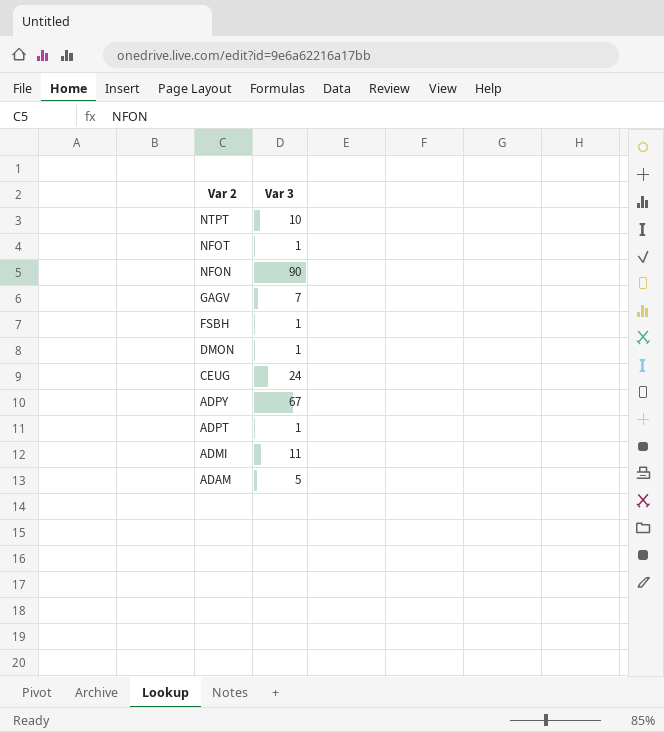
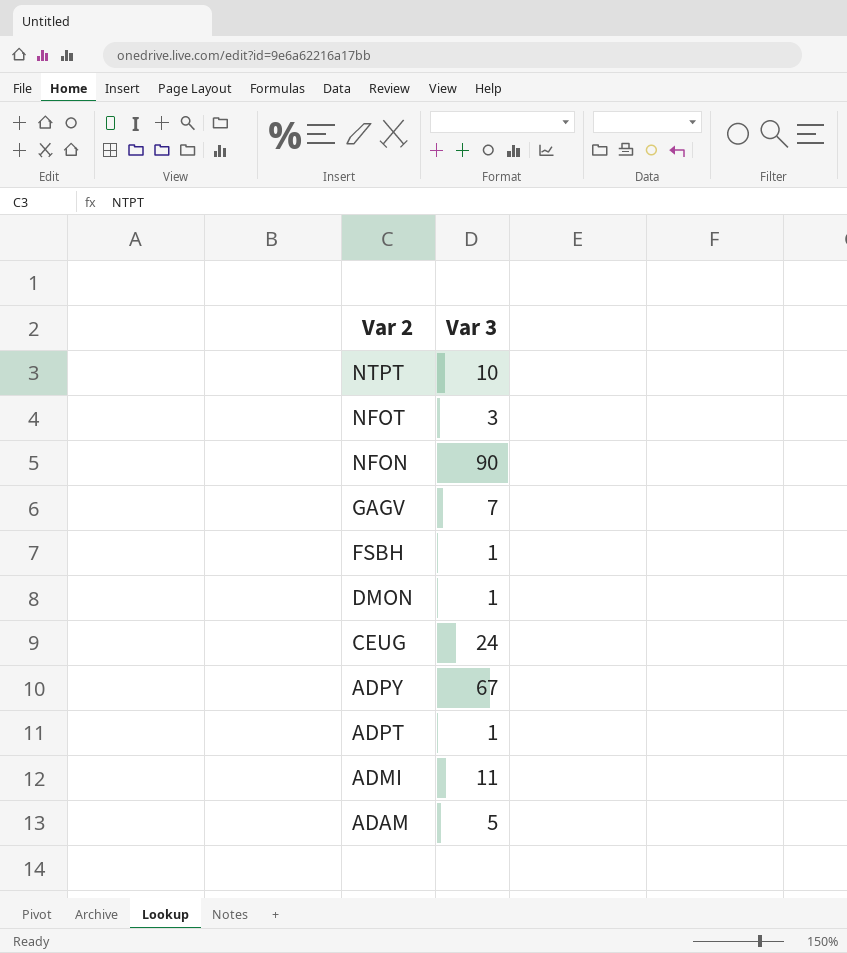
NFOT | Var 3: 1 -> 3

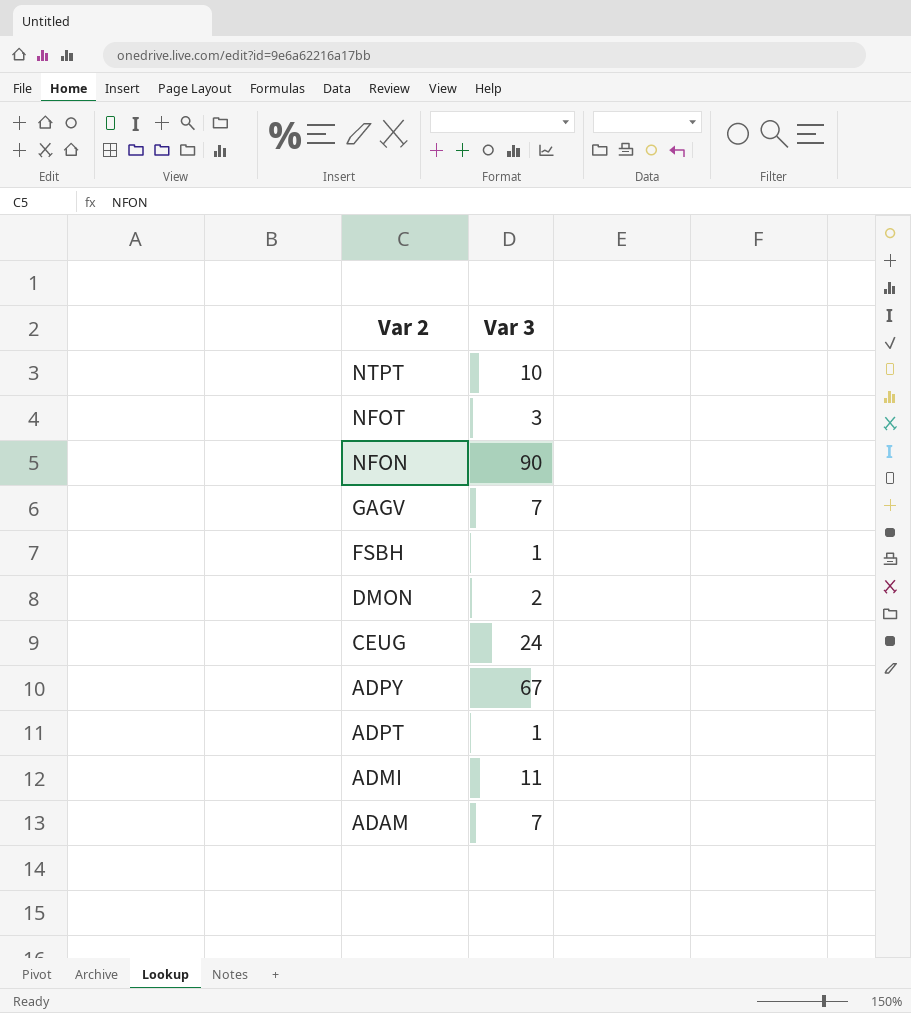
DMON | Var 3: 1 -> 2
ADAM | Var 3: 5 -> 7

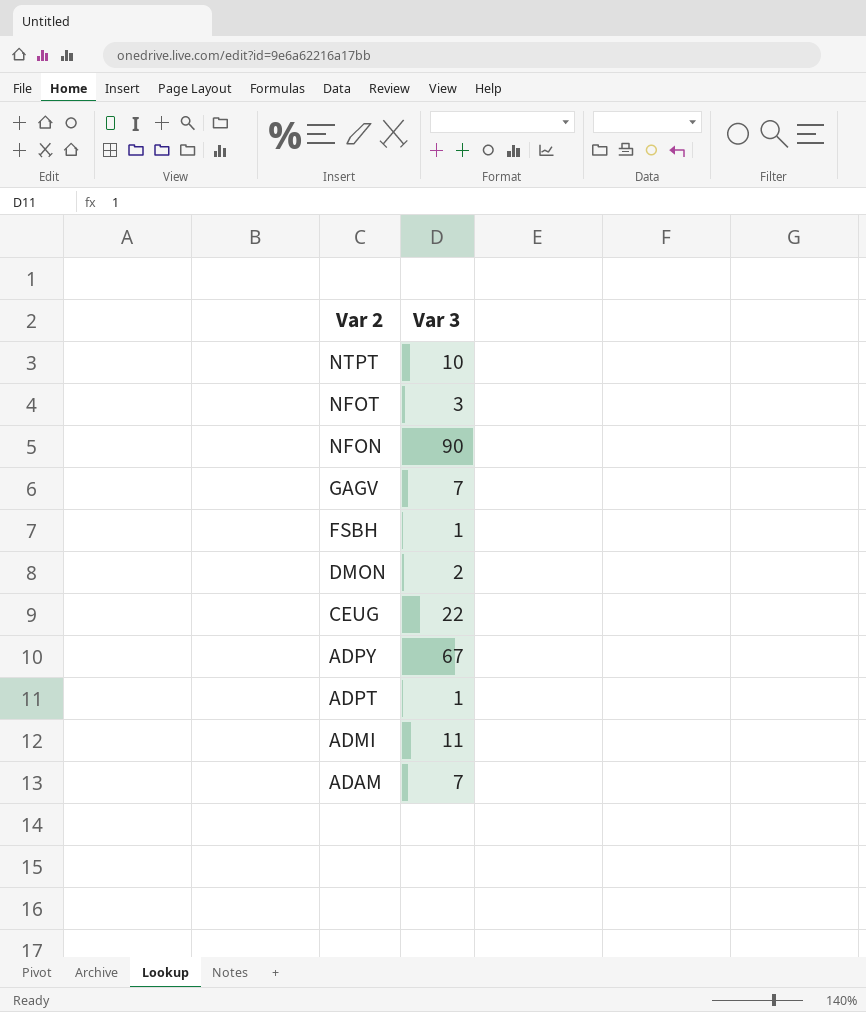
CEUG | Var 3: 24 -> 22

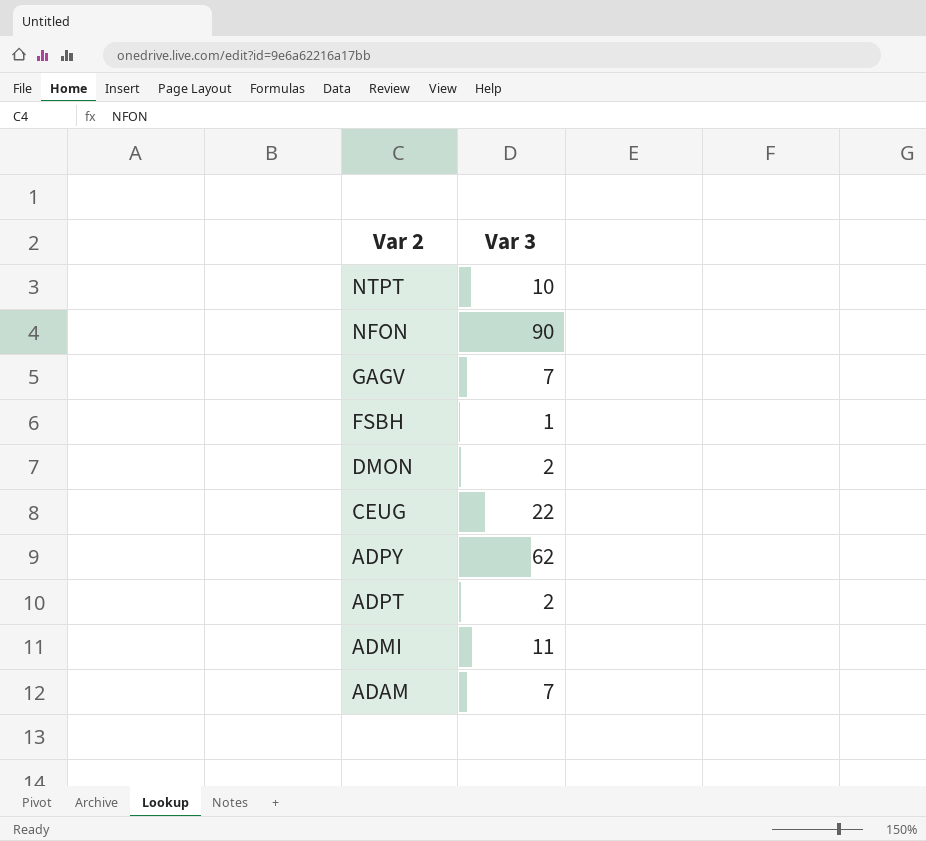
row NFOT: 3 -> none
ADPY | Var 3: 67 -> 62
ADPT | Var 3: 1 -> 2

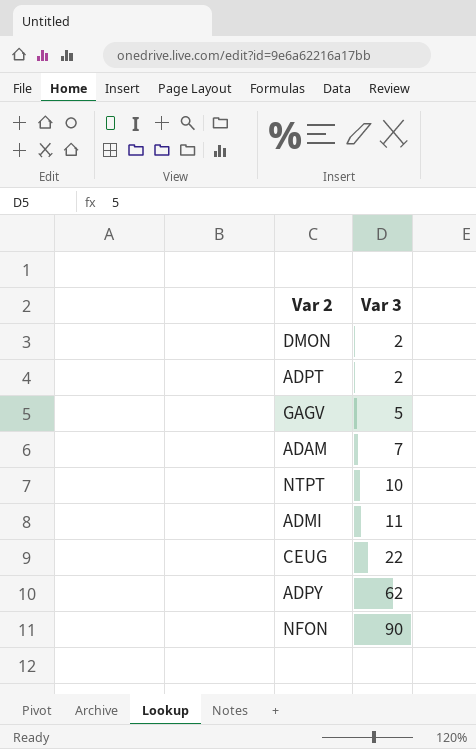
row order: Var 2 descending -> Var 3 ascending
row FSBH: 1 -> none
GAGV | Var 3: 7 -> 5

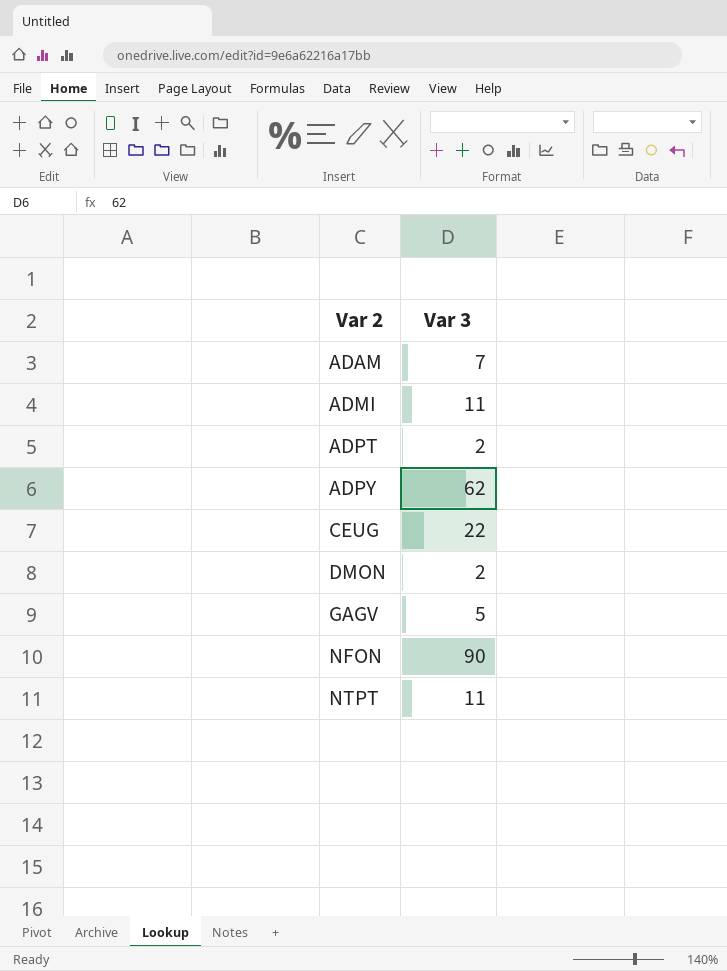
row order: Var 3 ascending -> Var 2 ascending
NTPT | Var 3: 10 -> 11

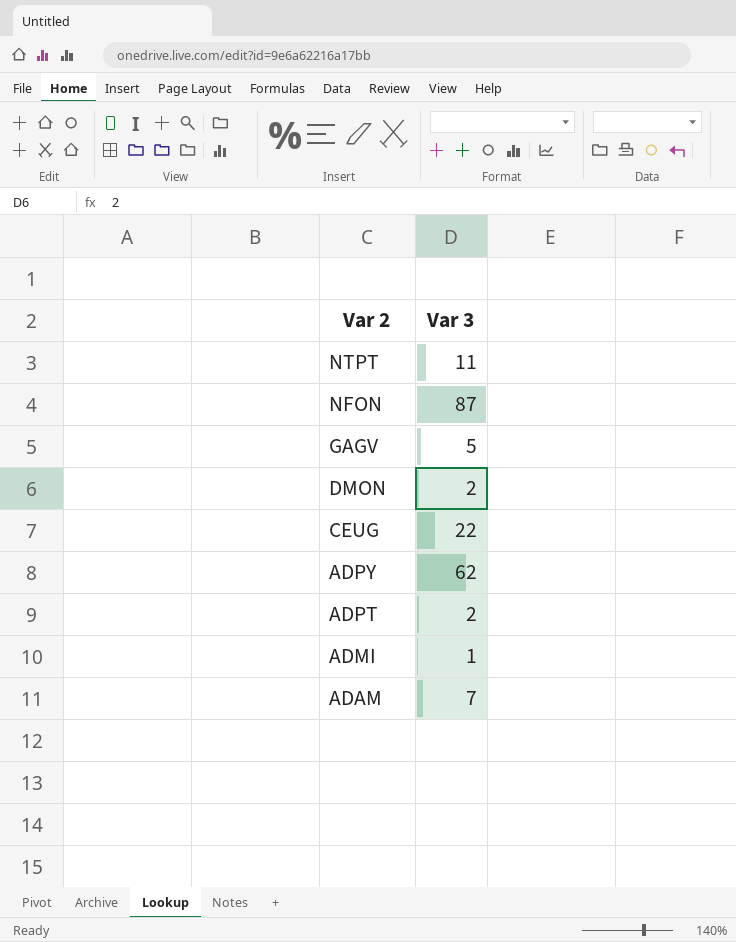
row order: Var 2 ascending -> Var 2 descending
NFON | Var 3: 90 -> 87
ADMI | Var 3: 11 -> 1

